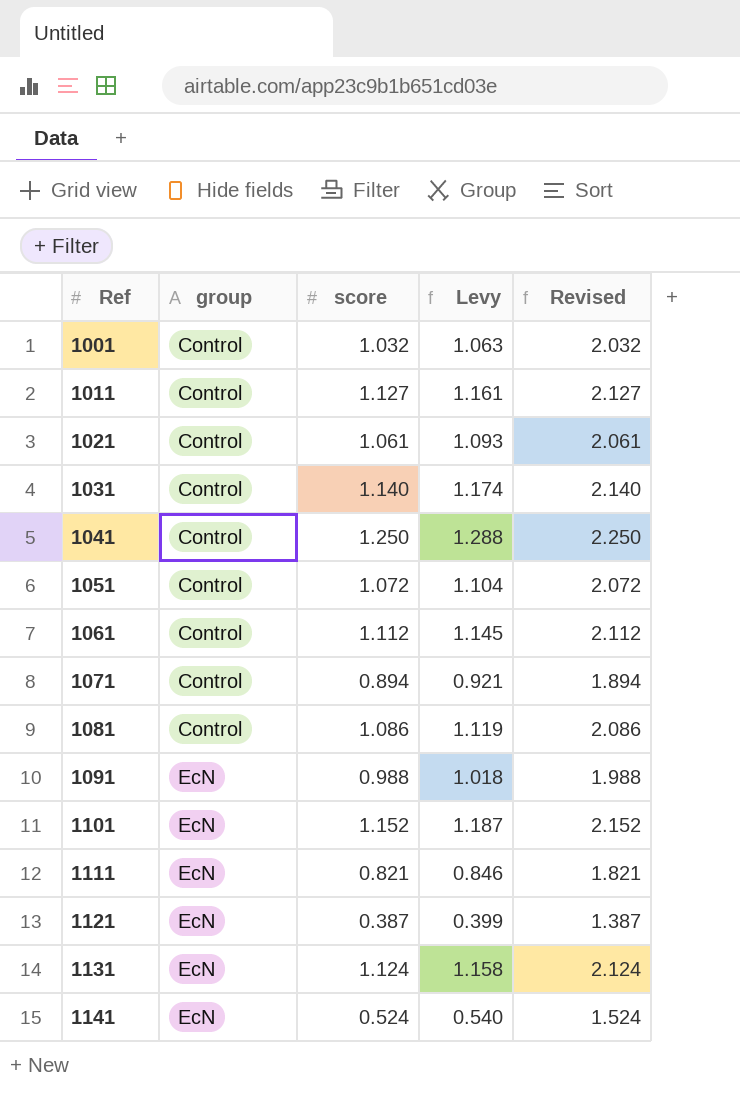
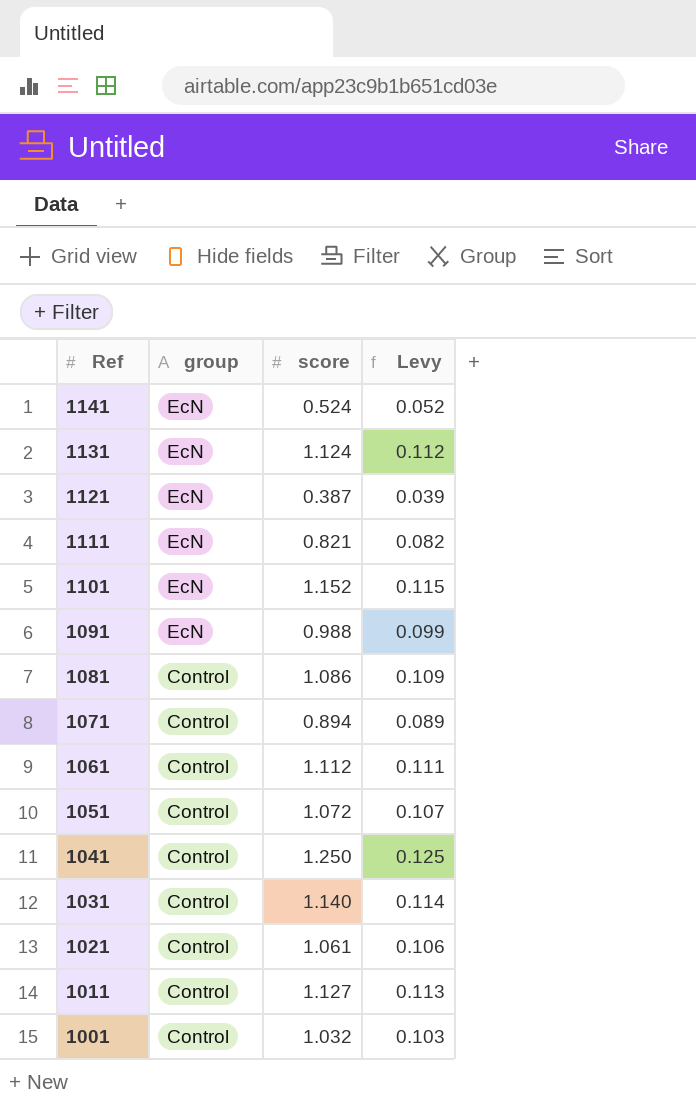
row order: Ref ascending -> Ref descending
column Revised | formula: [score] + 1 -> none
column Levy | formula: [score] * 1.03 -> [score] * 0.1

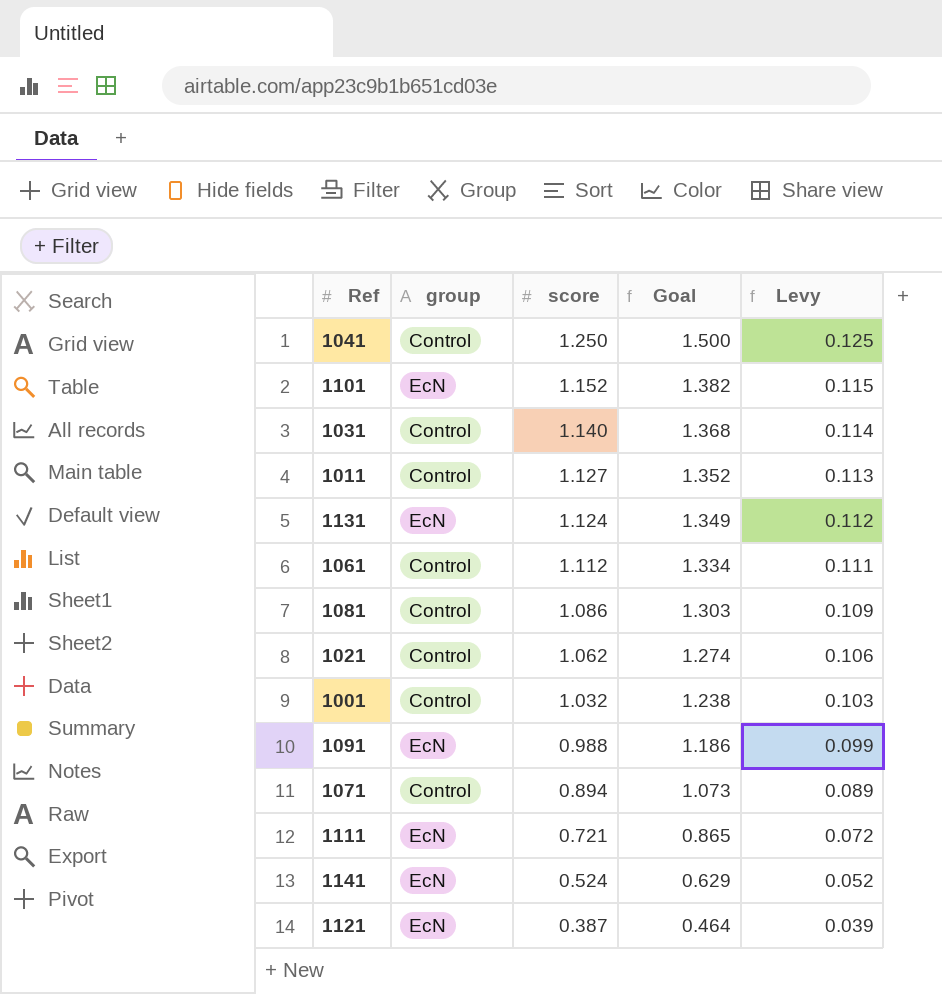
row order: Ref descending -> score descending
column Goal | formula: none -> [score] * 1.2
row 1051: Control | 1.072 | 0.107 -> none
1021 | score: 1.061 -> 1.062
1111 | score: 0.821 -> 0.721
1111 | Levy: 0.082 -> 0.072

